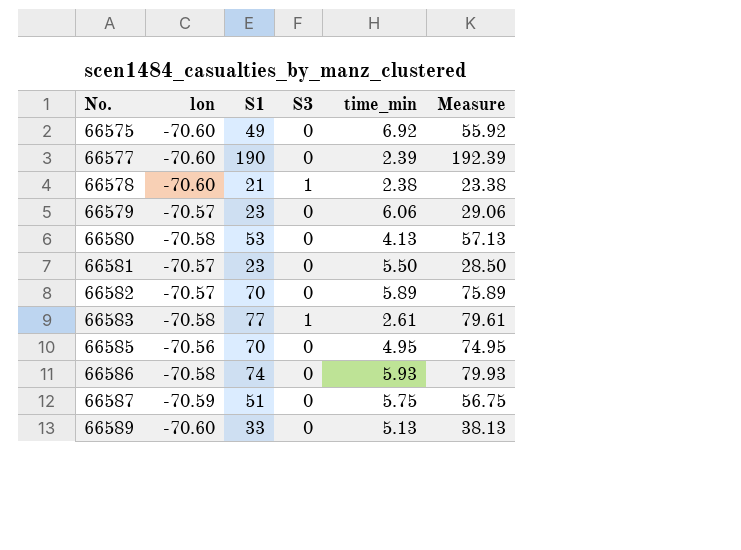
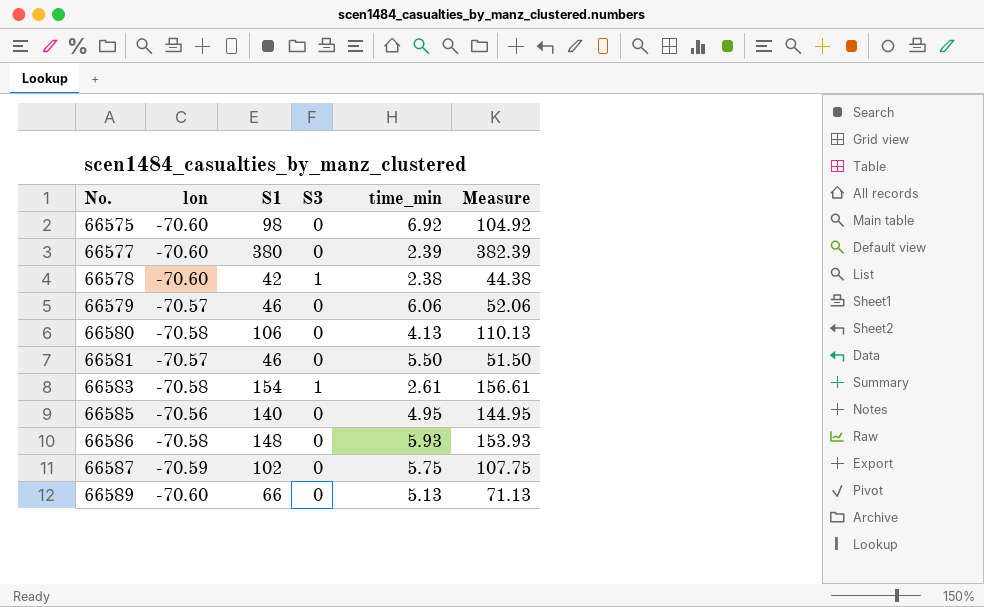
row 66582: -70.57 | 70 | 0 | 5.89 | 75.89 -> none
66575 | S1: 49 -> 98
66575 | Measure: 55.92 -> 104.92
66577 | S1: 190 -> 380
66577 | Measure: 192.39 -> 382.39
66578 | S1: 21 -> 42
66578 | Measure: 23.38 -> 44.38
66579 | S1: 23 -> 46
66579 | Measure: 29.06 -> 52.06
66580 | S1: 53 -> 106
66580 | Measure: 57.13 -> 110.13
66581 | S1: 23 -> 46
66581 | Measure: 28.50 -> 51.50
66583 | S1: 77 -> 154
66583 | Measure: 79.61 -> 156.61
66585 | S1: 70 -> 140
66585 | Measure: 74.95 -> 144.95
66586 | S1: 74 -> 148
66586 | Measure: 79.93 -> 153.93
66587 | S1: 51 -> 102
66587 | Measure: 56.75 -> 107.75
66589 | S1: 33 -> 66
66589 | Measure: 38.13 -> 71.13

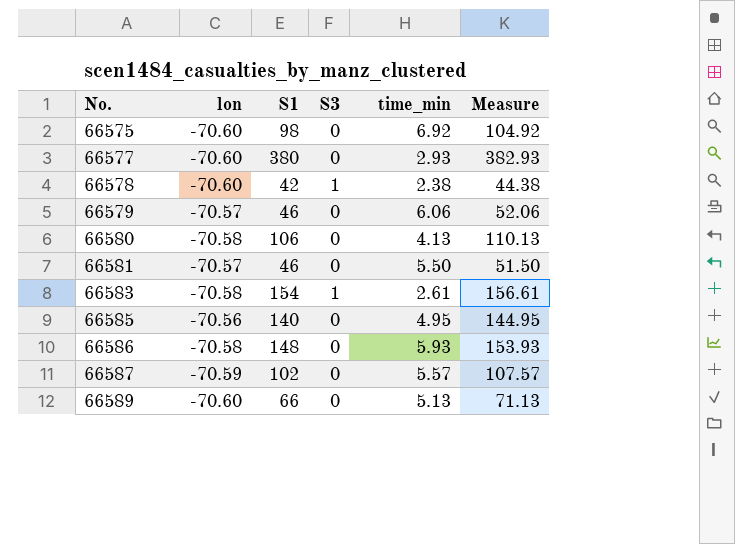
66577 | time_min: 2.39 -> 2.93
66577 | Measure: 382.39 -> 382.93
66587 | time_min: 5.75 -> 5.57
66587 | Measure: 107.75 -> 107.57

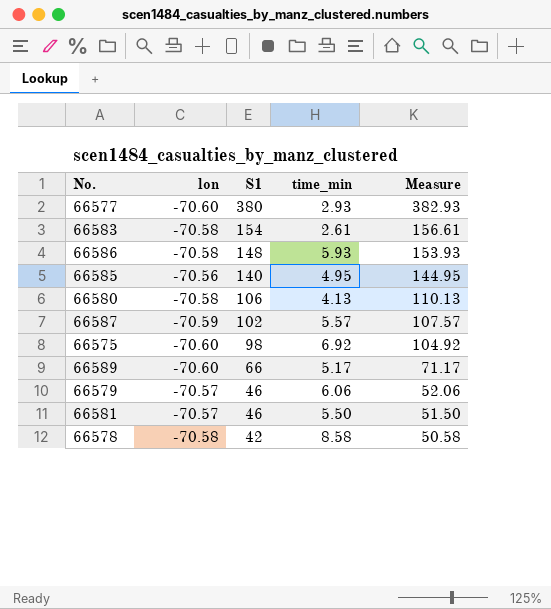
row order: No. ascending -> S1 descending
column S3 | position: 4 -> none
66589 | time_min: 5.13 -> 5.17
66589 | Measure: 71.13 -> 71.17
66578 | lon: -70.60 -> -70.58
66578 | time_min: 2.38 -> 8.58
66578 | Measure: 44.38 -> 50.58

